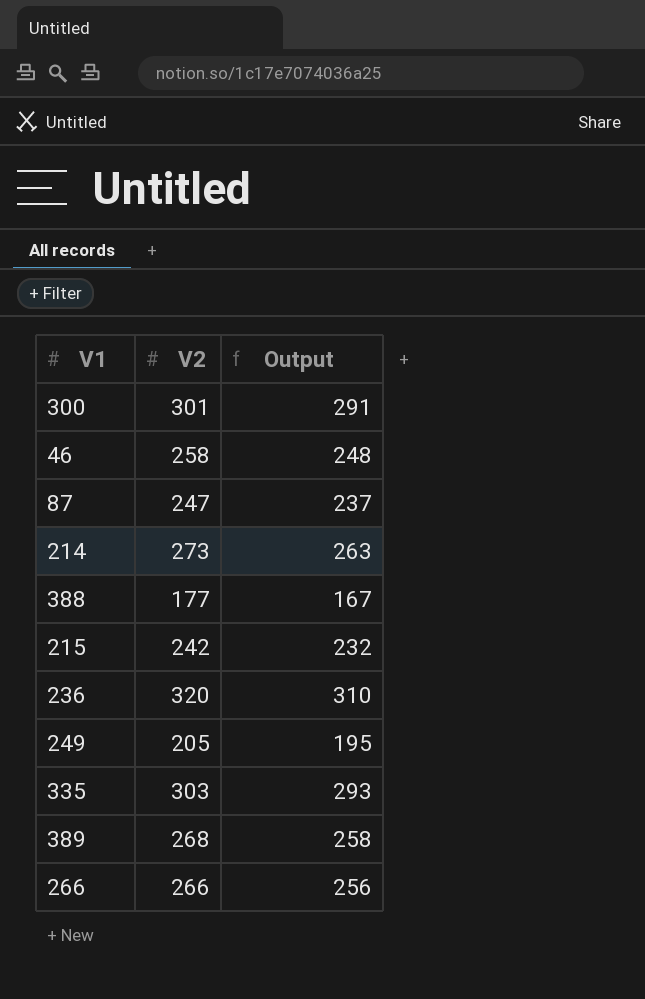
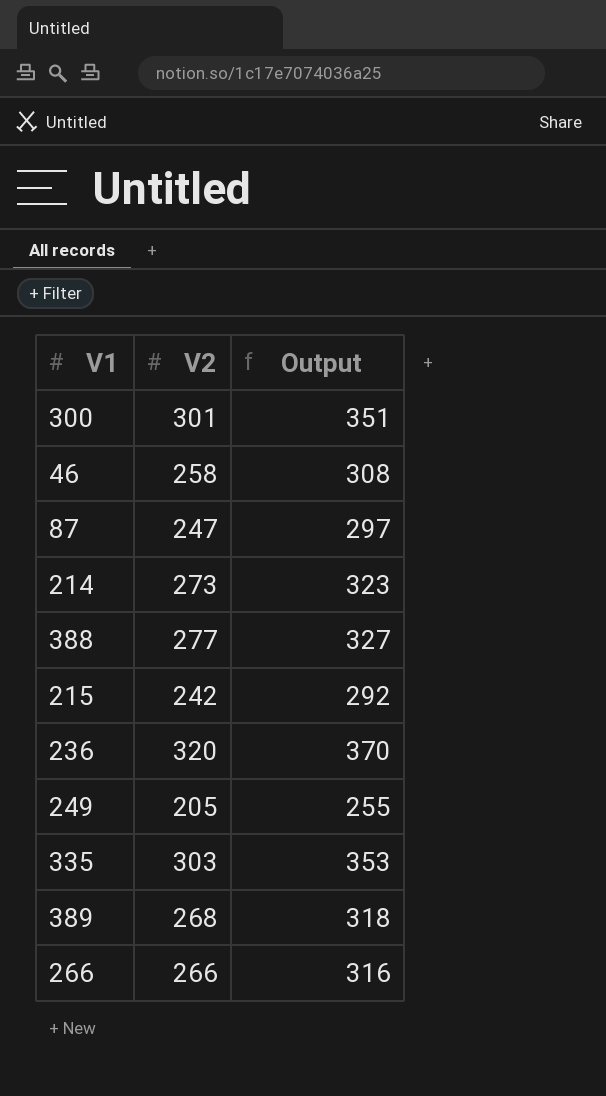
column Output | formula: [V2] - 10 -> [V2] + 50
388 | V2: 177 -> 277

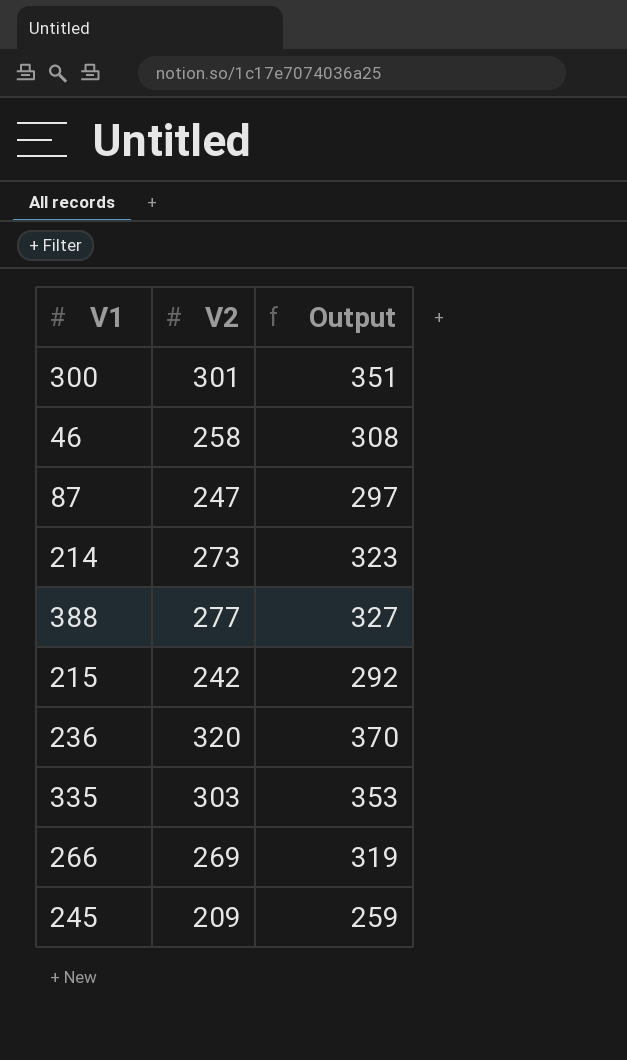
row 249: 205 | 255 -> none
row 389: 268 | 318 -> none
266 | V2: 266 -> 269
266 | Output: 316 -> 319
row 245: none -> 209 | 259

